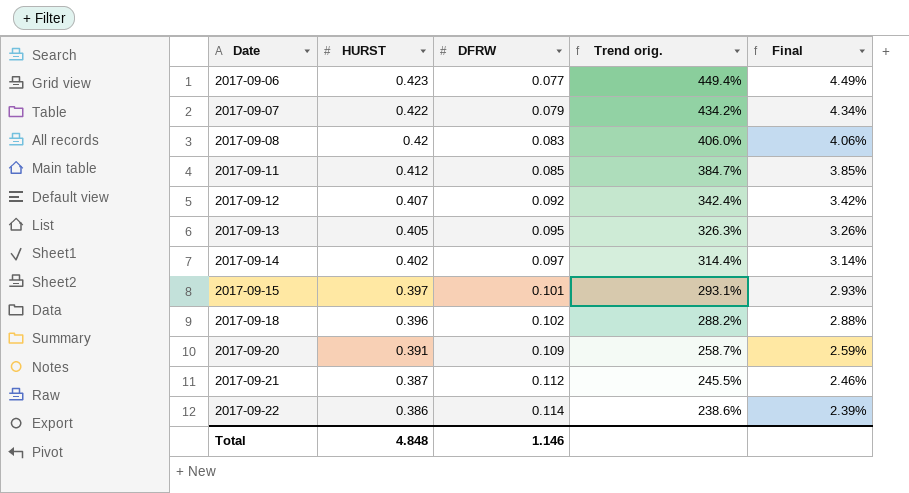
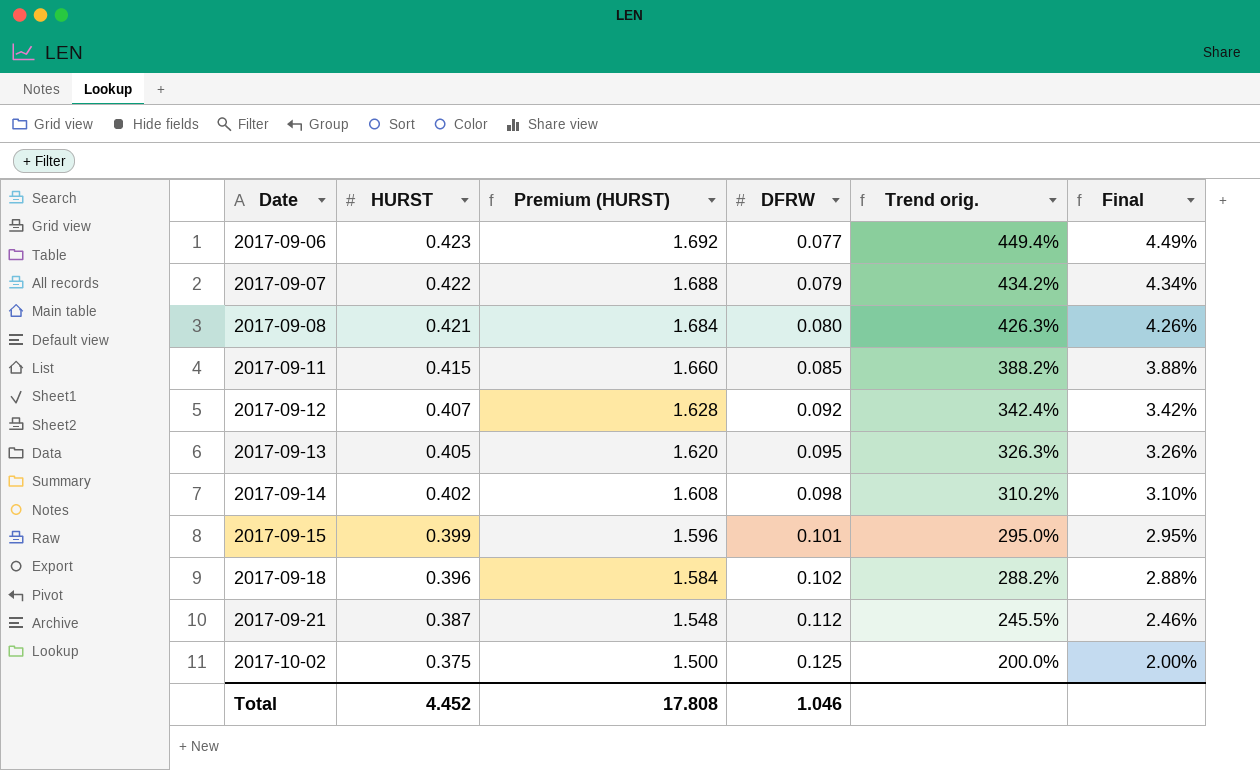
column Premium (HURST) | formula: none -> [HURST] * 4
row 2017-09-20: 0.391 | 0.109 | 258.7% | 2.59% -> none
row 2017-09-22: 0.386 | 0.114 | 238.6% | 2.39% -> none
2017-09-08 | HURST: 0.42 -> 0.421
2017-09-08 | DFRW: 0.083 -> 0.080
2017-09-08 | Trend orig.: 406.0% -> 426.3%
2017-09-08 | Final: 4.06% -> 4.26%
2017-09-11 | HURST: 0.412 -> 0.415
2017-09-11 | Trend orig.: 384.7% -> 388.2%
2017-09-11 | Final: 3.85% -> 3.88%
2017-09-14 | DFRW: 0.097 -> 0.098
2017-09-14 | Trend orig.: 314.4% -> 310.2%
2017-09-14 | Final: 3.14% -> 3.10%
2017-09-15 | HURST: 0.397 -> 0.399
2017-09-15 | Trend orig.: 293.1% -> 295.0%
2017-09-15 | Final: 2.93% -> 2.95%
row 2017-10-02: none -> 0.375 | 1.500 | 0.125 | 200.0% | 2.00%
Total | HURST: 4.848 -> 4.452
Total | DFRW: 1.146 -> 1.046

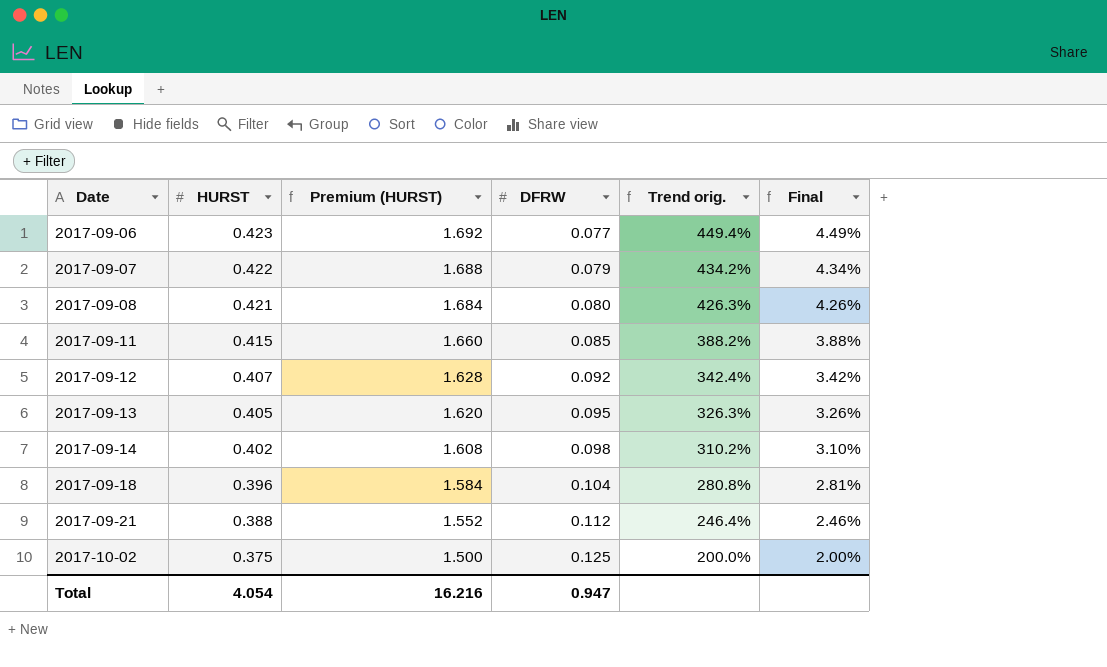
row 2017-09-15: 0.399 | 1.596 | 0.101 | 295.0% | 2.95% -> none
2017-09-18 | DFRW: 0.102 -> 0.104
2017-09-18 | Trend orig.: 288.2% -> 280.8%
2017-09-18 | Final: 2.88% -> 2.81%
2017-09-21 | HURST: 0.387 -> 0.388
2017-09-21 | Premium (HURST): 1.548 -> 1.552
2017-09-21 | Trend orig.: 245.5% -> 246.4%
Total | HURST: 4.452 -> 4.054
Total | Premium (HURST): 17.808 -> 16.216
Total | DFRW: 1.046 -> 0.947

